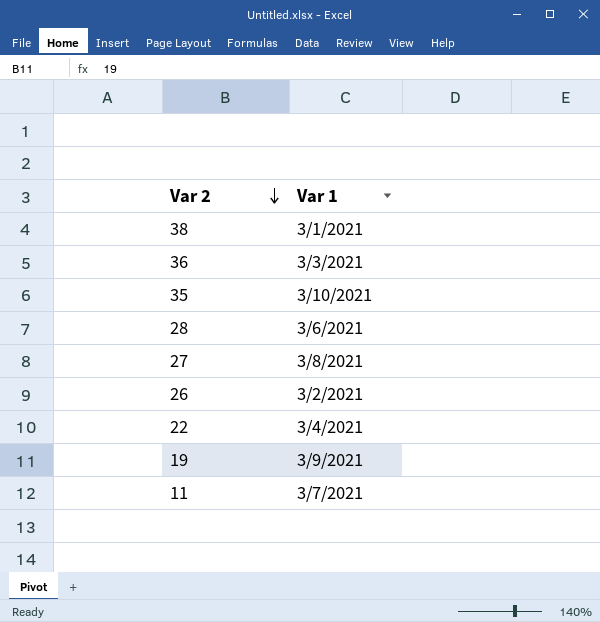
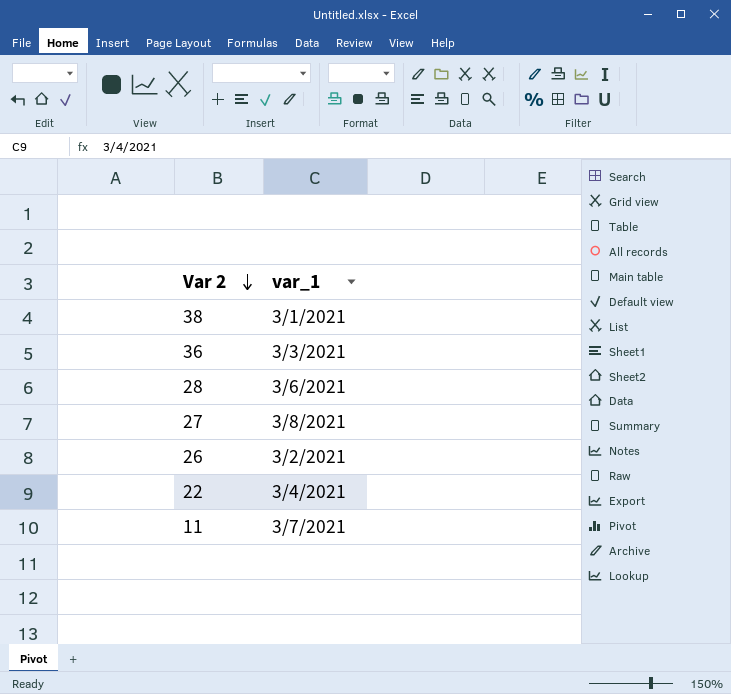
column name: Var 1 -> var_1
row 35: 3/10/2021 -> none
row 19: 3/9/2021 -> none

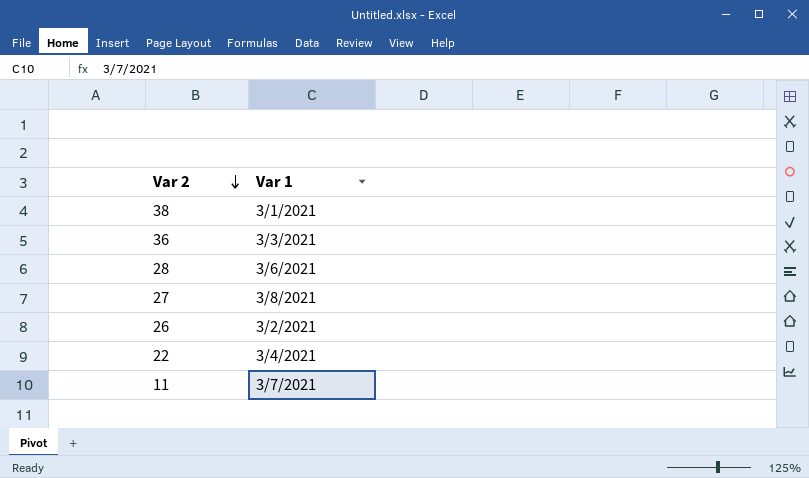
column name: var_1 -> Var 1

